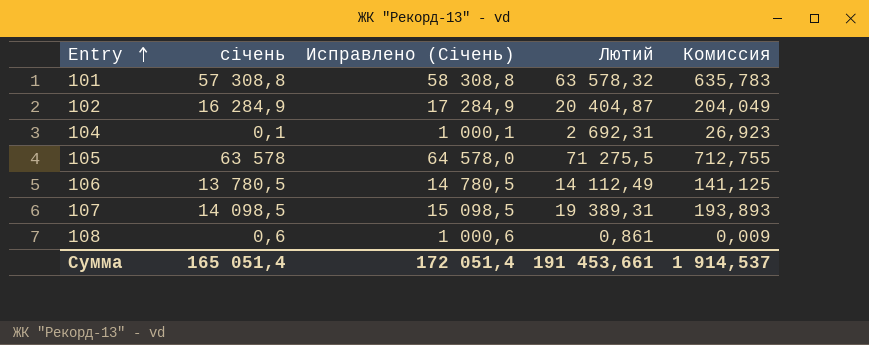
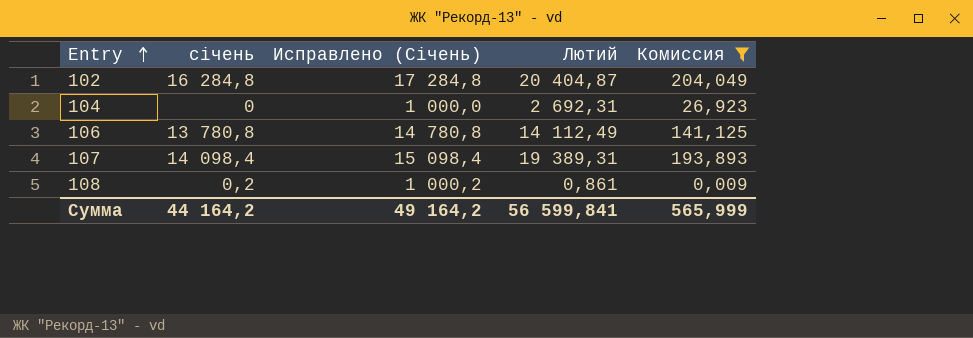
filter: none -> Комиссия <= 204,049
102 | січень: 16 284,9 -> 16 284,8
102 | Исправлено (Січень): 17 284,9 -> 17 284,8
104 | січень: 0,1 -> 0
104 | Исправлено (Січень): 1 000,1 -> 1 000,0
106 | січень: 13 780,5 -> 13 780,8
106 | Исправлено (Січень): 14 780,5 -> 14 780,8
107 | січень: 14 098,5 -> 14 098,4
107 | Исправлено (Січень): 15 098,5 -> 15 098,4
108 | січень: 0,6 -> 0,2
108 | Исправлено (Січень): 1 000,6 -> 1 000,2
Сумма | січень: 165 051,4 -> 44 164,2
Сумма | Исправлено (Січень): 172 051,4 -> 49 164,2
Сумма | Лютий: 191 453,661 -> 56 599,841
Сумма | Комиссия: 1 914,537 -> 565,999

